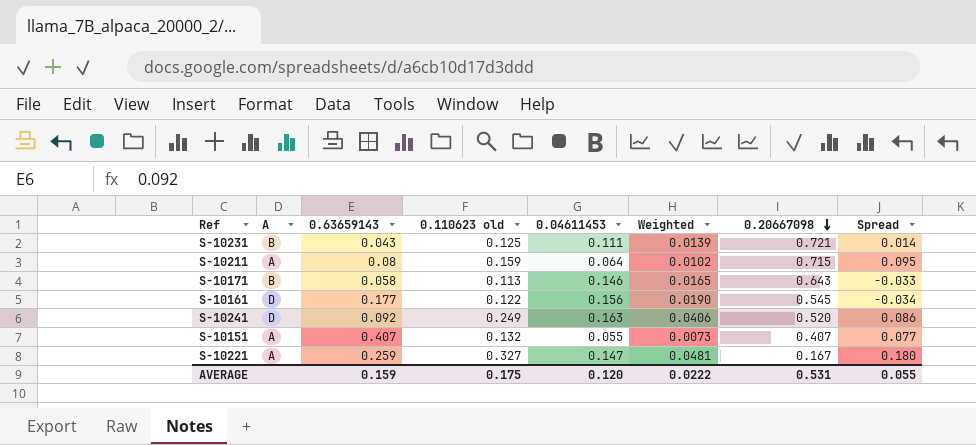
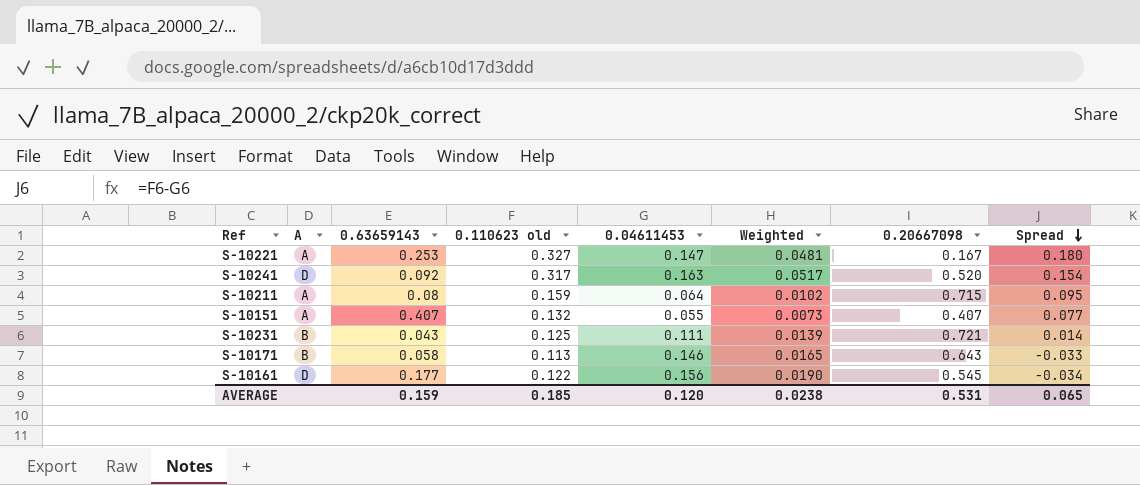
row order: 0.20667098 descending -> Spread descending
S-10221 | 0.63659143: 0.259 -> 0.253
S-10241 | 0.110623 old: 0.249 -> 0.317
S-10241 | Weighted: 0.0406 -> 0.0517
S-10241 | Spread: 0.086 -> 0.154
AVERAGE | 0.110623 old: 0.175 -> 0.185
AVERAGE | Weighted: 0.0222 -> 0.0238
AVERAGE | Spread: 0.055 -> 0.065

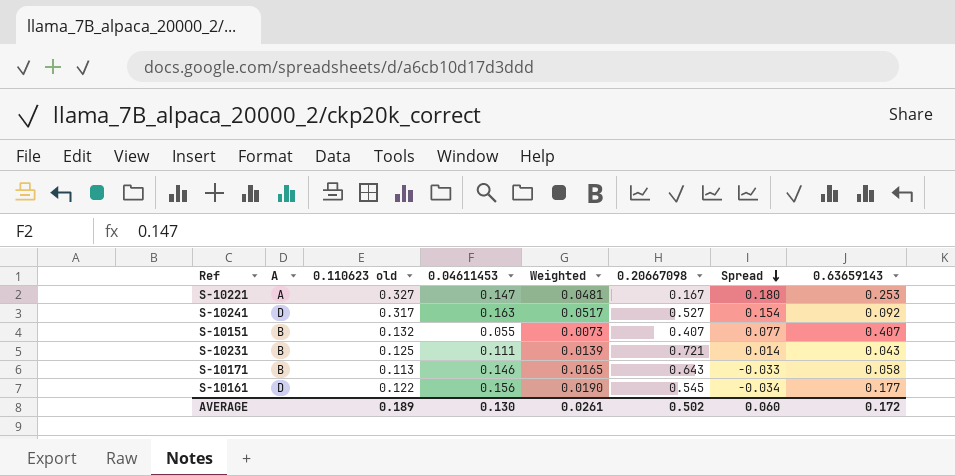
column 0.63659143 | position: 3 -> 8
row S-10211: A | 0.08 | 0.159 | 0.064 | 0.0102 | 0.715 | 0.095 -> none
S-10241 | 0.20667098: 0.520 -> 0.527
S-10151 | A: A -> B
AVERAGE | 0.110623 old: 0.185 -> 0.189
AVERAGE | 0.04611453: 0.120 -> 0.130
AVERAGE | Weighted: 0.0238 -> 0.0261
AVERAGE | 0.20667098: 0.531 -> 0.502
AVERAGE | Spread: 0.065 -> 0.060
AVERAGE | 0.63659143: 0.159 -> 0.172

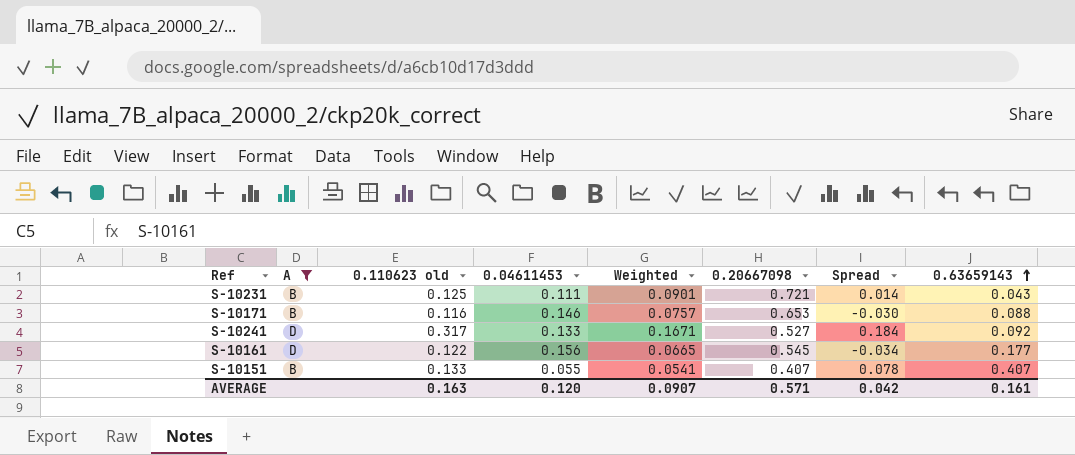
filter: none -> A != A
row order: Spread descending -> 0.63659143 ascending
column Weighted | formula: [0.110623 old] * [0.04611453] -> [0.110623 old] * [0.20667098]
S-10171 | 0.110623 old: 0.113 -> 0.116
S-10171 | 0.20667098: 0.643 -> 0.653
S-10171 | Spread: -0.033 -> -0.030
S-10171 | 0.63659143: 0.058 -> 0.088
S-10241 | 0.04611453: 0.163 -> 0.133
S-10241 | Spread: 0.154 -> 0.184
S-10151 | 0.110623 old: 0.132 -> 0.133
S-10151 | Spread: 0.077 -> 0.078
AVERAGE | 0.110623 old: 0.189 -> 0.163
AVERAGE | 0.04611453: 0.130 -> 0.120
AVERAGE | Weighted: 0.0261 -> 0.0907
AVERAGE | 0.20667098: 0.502 -> 0.571
AVERAGE | Spread: 0.060 -> 0.042
AVERAGE | 0.63659143: 0.172 -> 0.161

